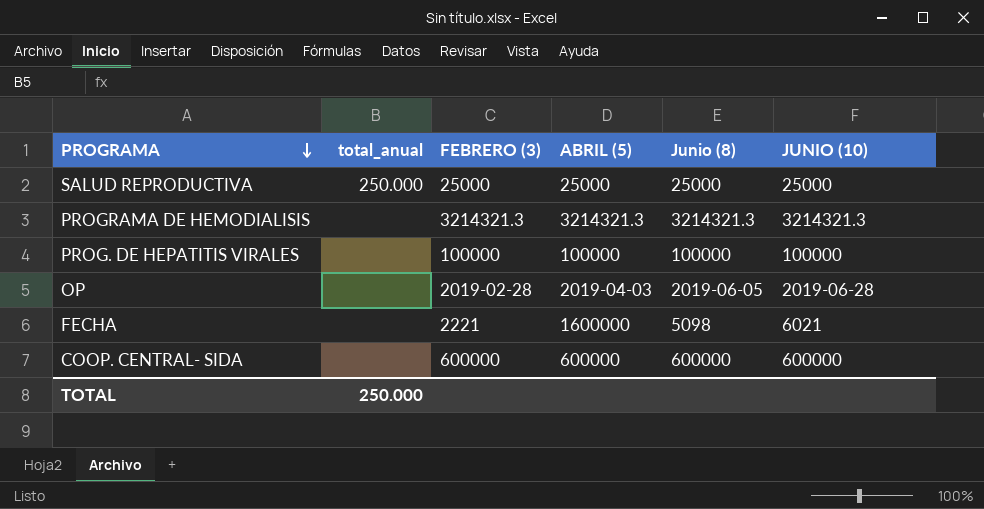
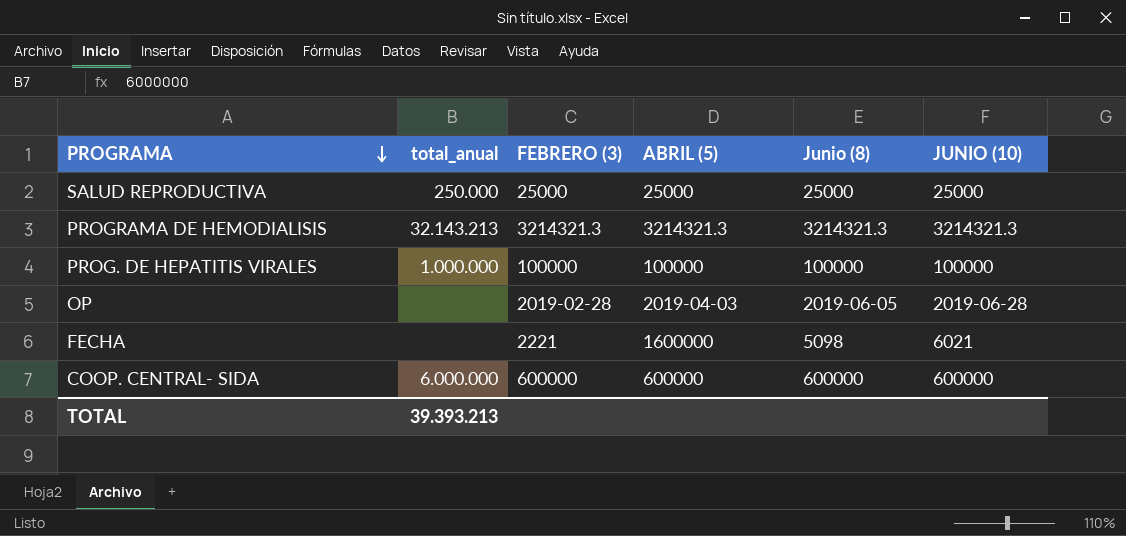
PROGRAMA DE HEMODIALISIS | total_anual: none -> 32.143.213
PROG. DE HEPATITIS VIRALES | total_anual: none -> 1.000.000
COOP. CENTRAL- SIDA | total_anual: none -> 6.000.000
TOTAL | total_anual: 250.000 -> 39.393.213

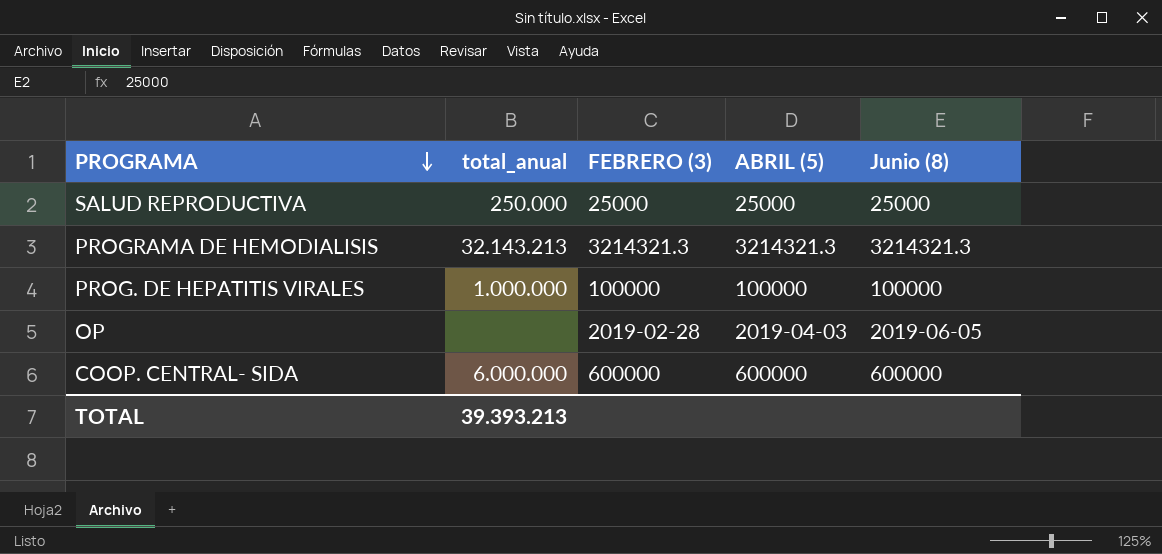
column JUNIO (10) | position: 6 -> none
row FECHA: none | 2221 | 1600000 | 5098 | 6021 -> none

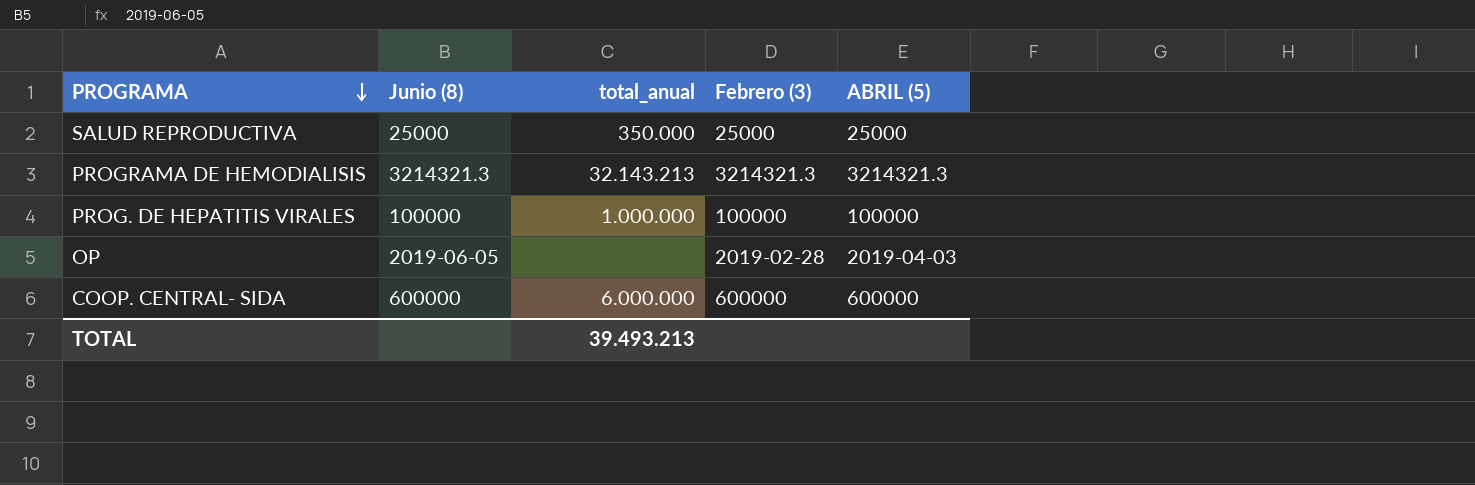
column Junio (8) | position: 5 -> 2
column name: FEBRERO (3) -> Febrero (3)
SALUD REPRODUCTIVA | total_anual: 250.000 -> 350.000
TOTAL | total_anual: 39.393.213 -> 39.493.213

